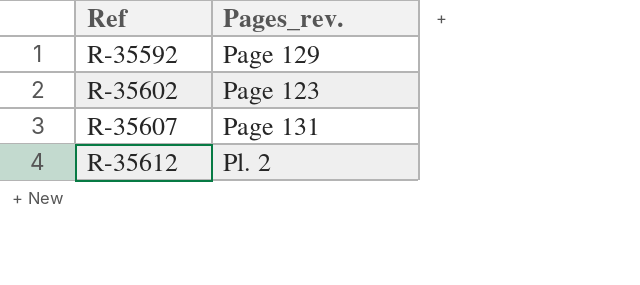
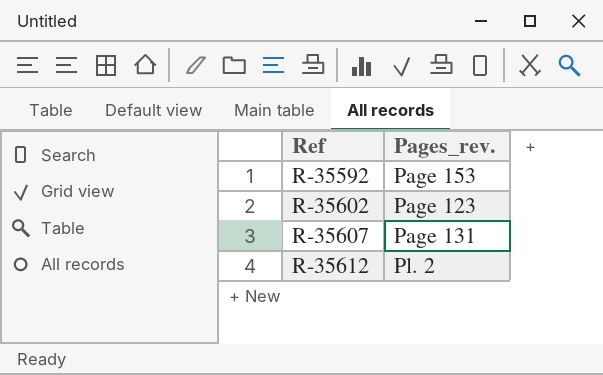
R-35592 | Pages_rev.: Page 129 -> Page 153

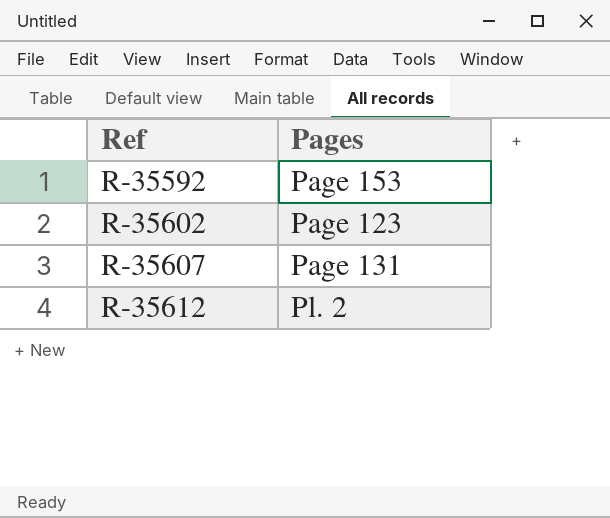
column name: Pages_rev. -> Pages

